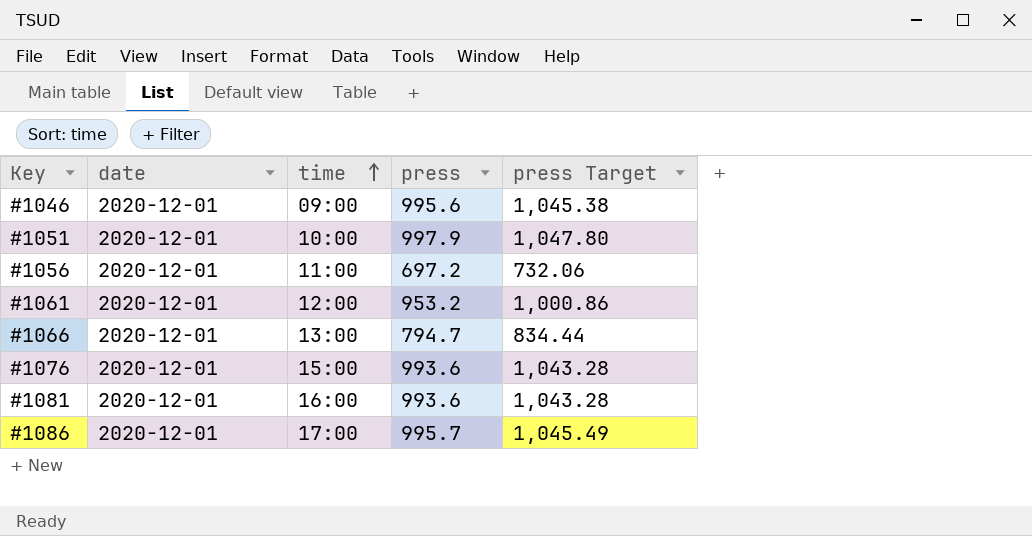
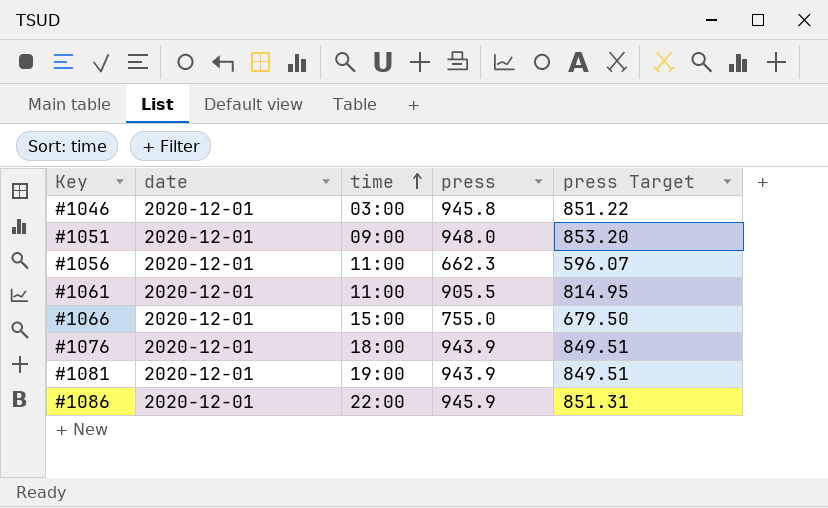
column press Target | formula: [press] * 1.05 -> [press] * 0.9
#1046 | time: 09:00 -> 03:00
#1046 | press: 995.6 -> 945.8
#1051 | time: 10:00 -> 09:00
#1051 | press: 997.9 -> 948.0
#1056 | press: 697.2 -> 662.3
#1061 | time: 12:00 -> 11:00
#1061 | press: 953.2 -> 905.5
#1066 | time: 13:00 -> 15:00
#1066 | press: 794.7 -> 755.0
#1076 | time: 15:00 -> 18:00
#1076 | press: 993.6 -> 943.9
#1081 | time: 16:00 -> 19:00
#1081 | press: 993.6 -> 943.9
#1086 | time: 17:00 -> 22:00
#1086 | press: 995.7 -> 945.9

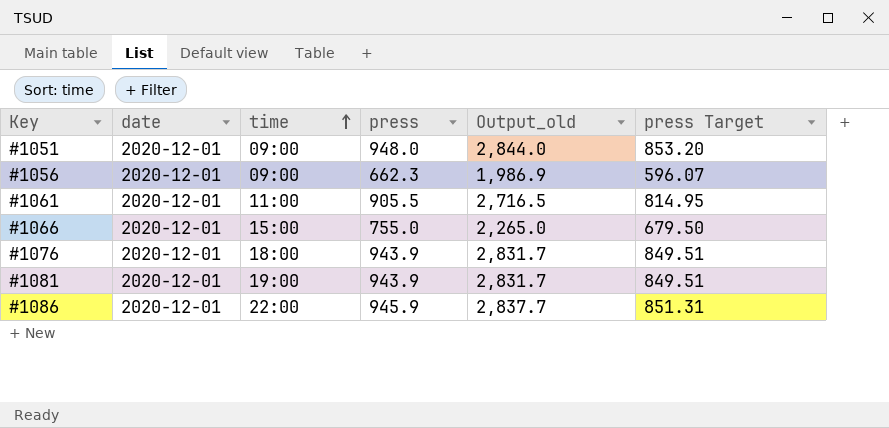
column Output_old | formula: none -> [press] * 3
row #1046: 2020-12-01 | 03:00 | 945.8 | 851.22 -> none
#1056 | time: 11:00 -> 09:00

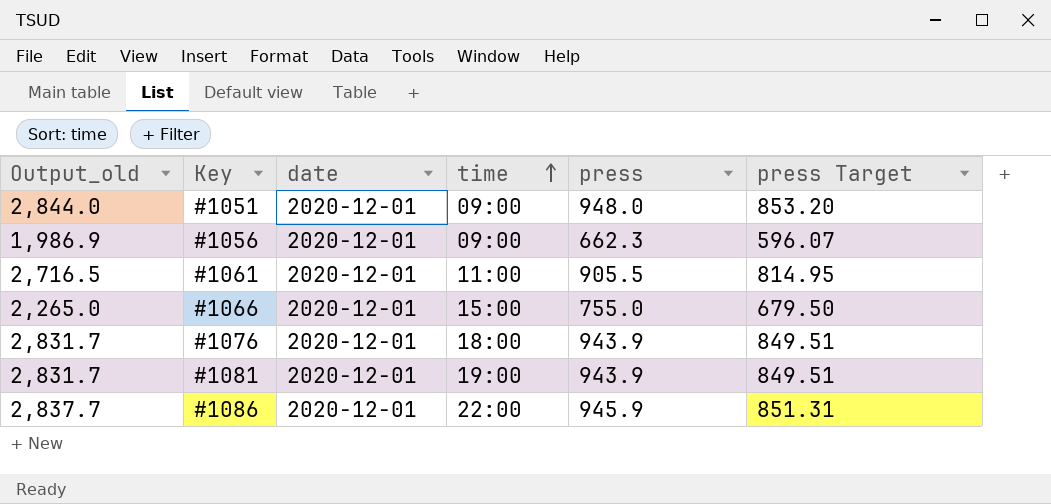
column Output_old | position: 5 -> 1

